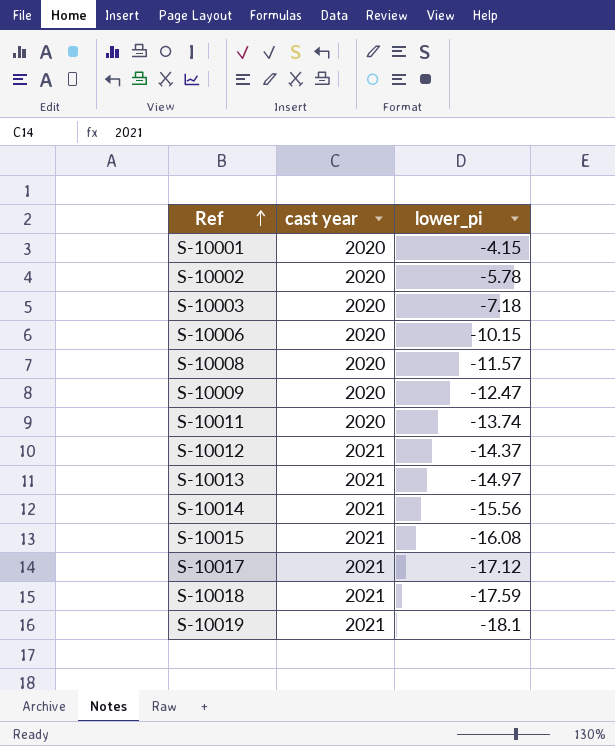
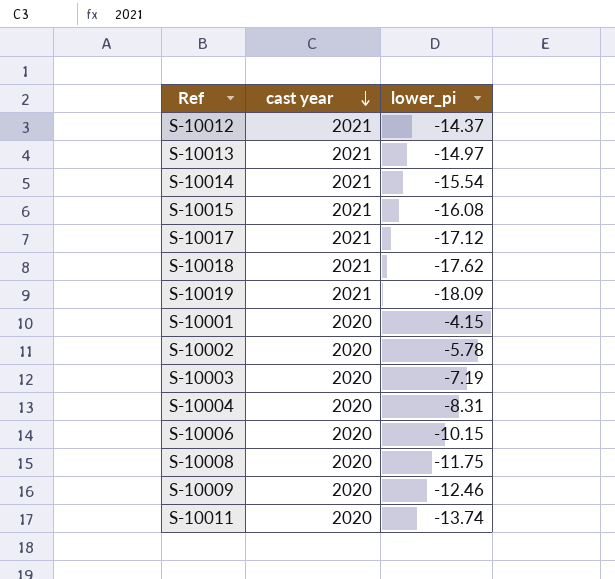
row order: Ref ascending -> cast year descending
S-10014 | lower_pi: -15.56 -> -15.54
S-10018 | lower_pi: -17.59 -> -17.62
S-10019 | lower_pi: -18.1 -> -18.09
S-10003 | lower_pi: -7.18 -> -7.19
row S-10004: none -> 2020 | -8.31
S-10008 | lower_pi: -11.57 -> -11.75
S-10009 | lower_pi: -12.47 -> -12.46

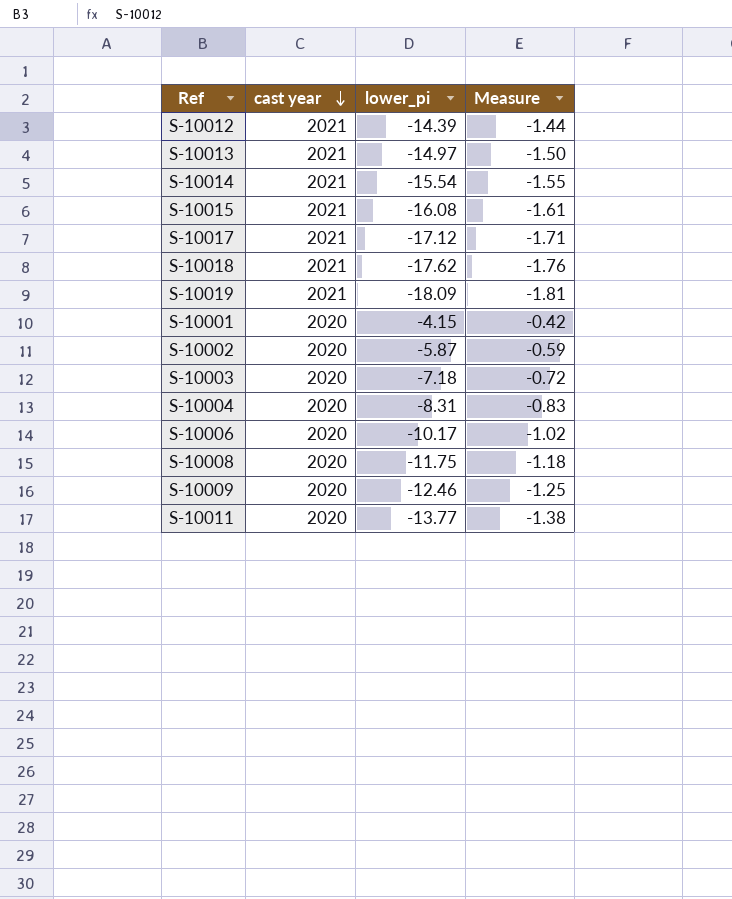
column Measure | formula: none -> [lower_pi] * 0.1
S-10012 | lower_pi: -14.37 -> -14.39
S-10002 | lower_pi: -5.78 -> -5.87
S-10003 | lower_pi: -7.19 -> -7.18
S-10006 | lower_pi: -10.15 -> -10.17
S-10011 | lower_pi: -13.74 -> -13.77

